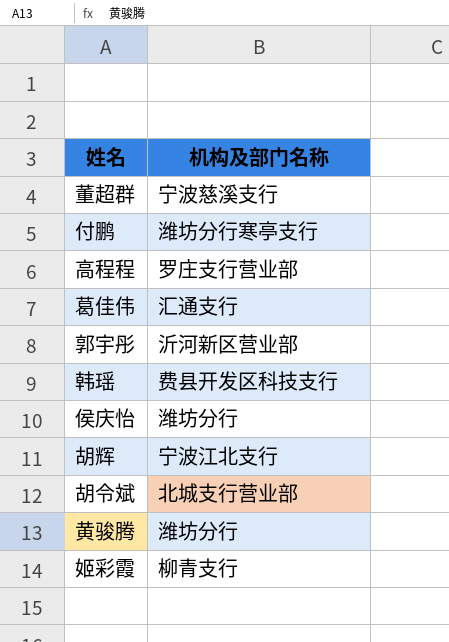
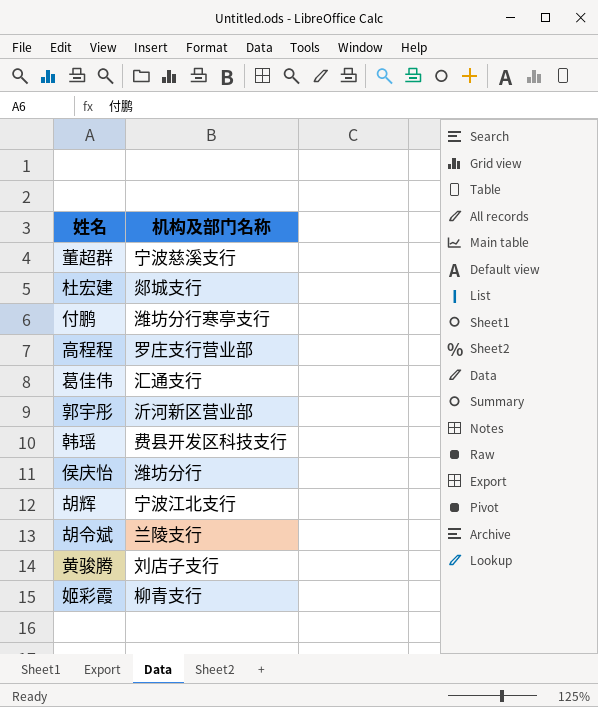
row 杜宏建: none -> 郯城支行
胡令斌 | 机构及部门名称: 北城支行营业部 -> 兰陵支行
黄骏腾 | 机构及部门名称: 潍坊分行 -> 刘店子支行

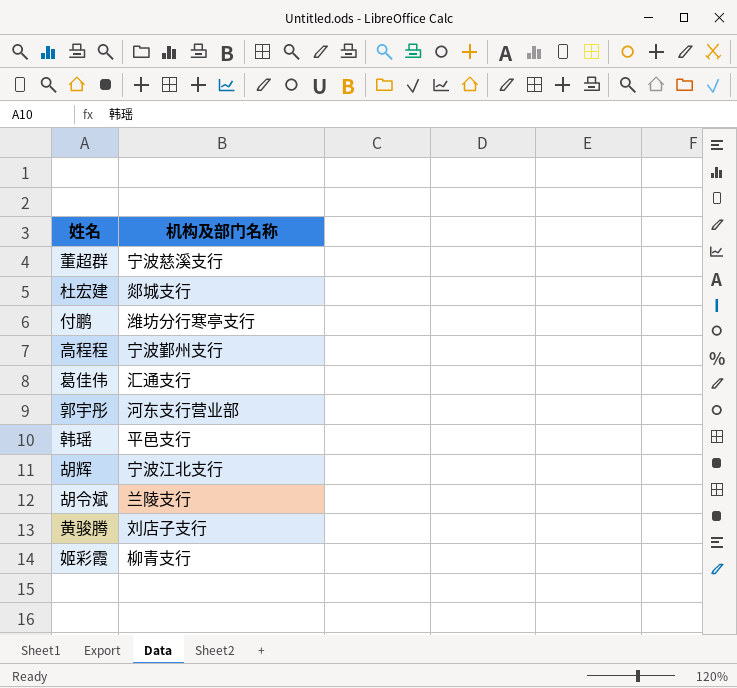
row 侯庆怡: 潍坊分行 -> none
高程程 | 机构及部门名称: 罗庄支行营业部 -> 宁波鄞州支行
郭宇彤 | 机构及部门名称: 沂河新区营业部 -> 河东支行营业部
韩瑶 | 机构及部门名称: 费县开发区科技支行 -> 平邑支行

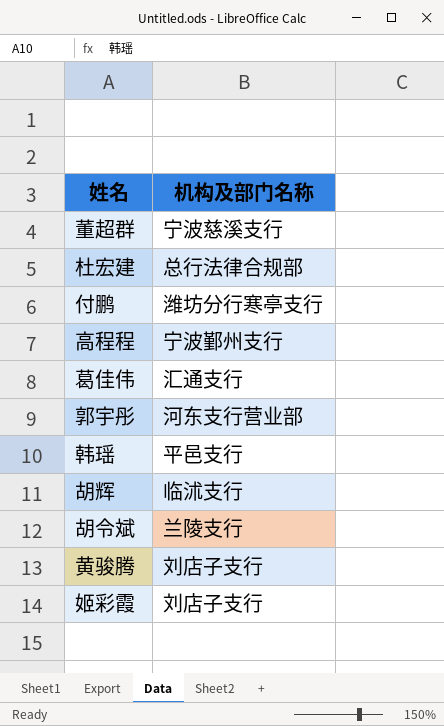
杜宏建 | 机构及部门名称: 郯城支行 -> 总行法律合规部
胡辉 | 机构及部门名称: 宁波江北支行 -> 临沭支行
姬彩霞 | 机构及部门名称: 柳青支行 -> 刘店子支行

